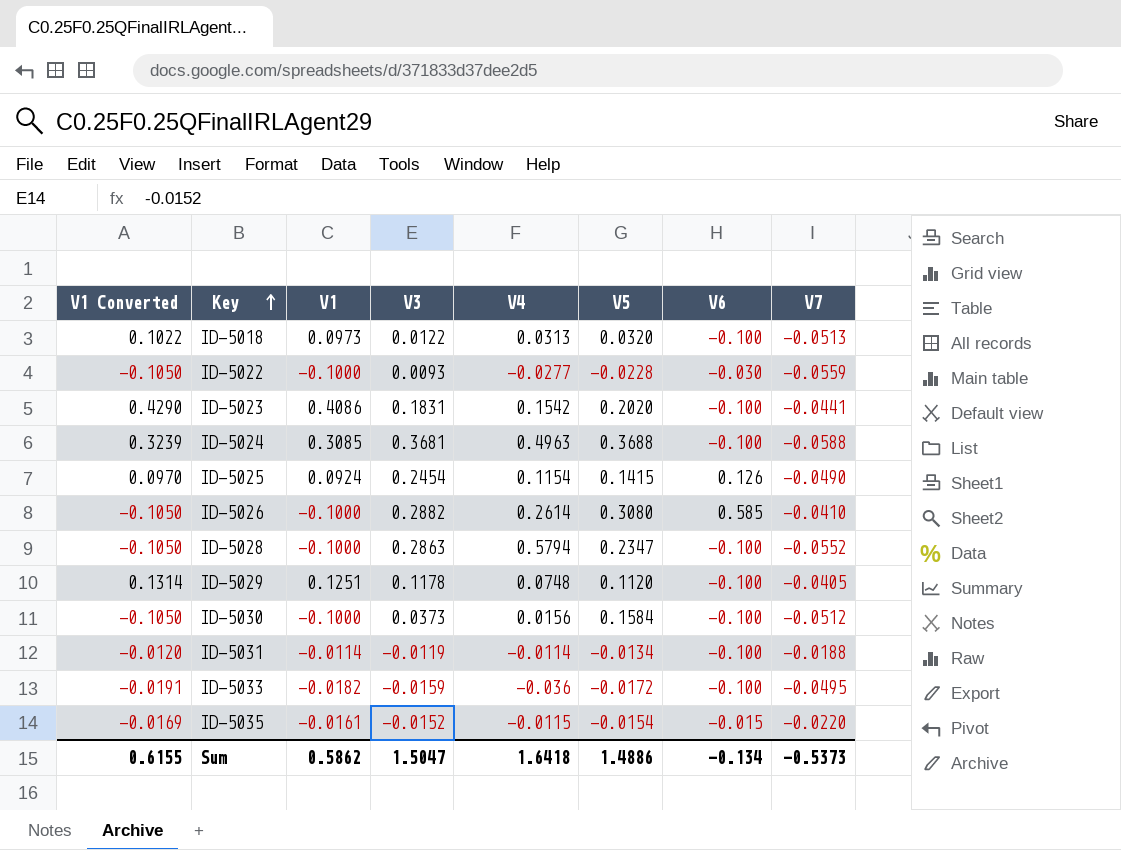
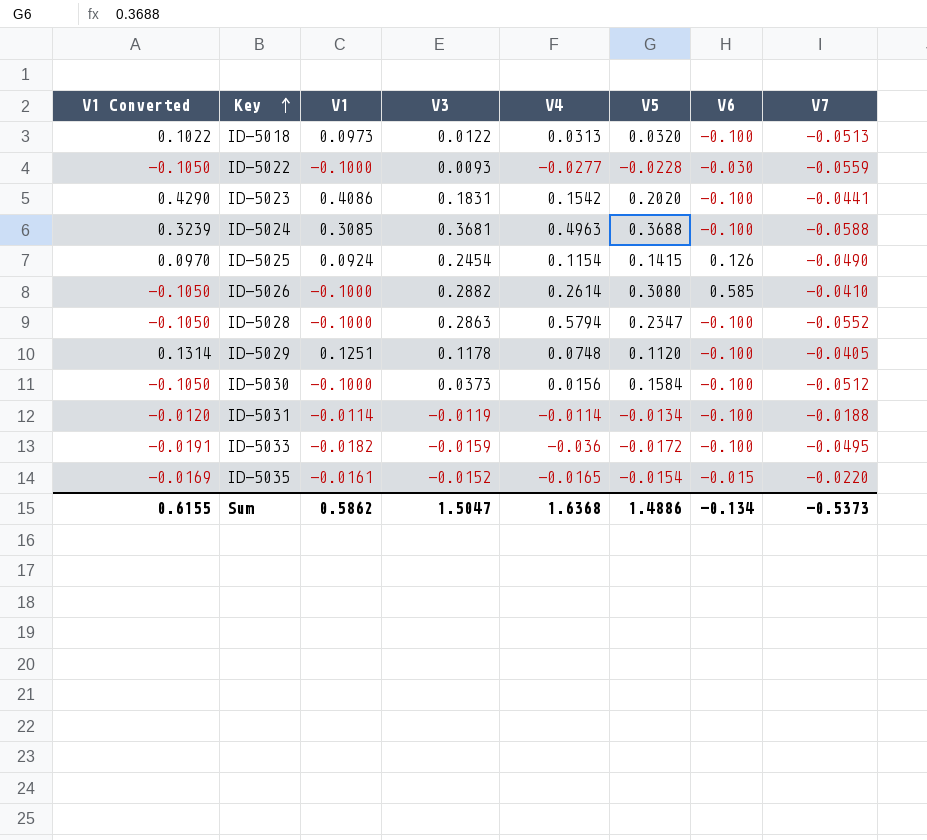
ID-5035 | V4: -0.0115 -> -0.0165
Sum | V4: 1.6418 -> 1.6368

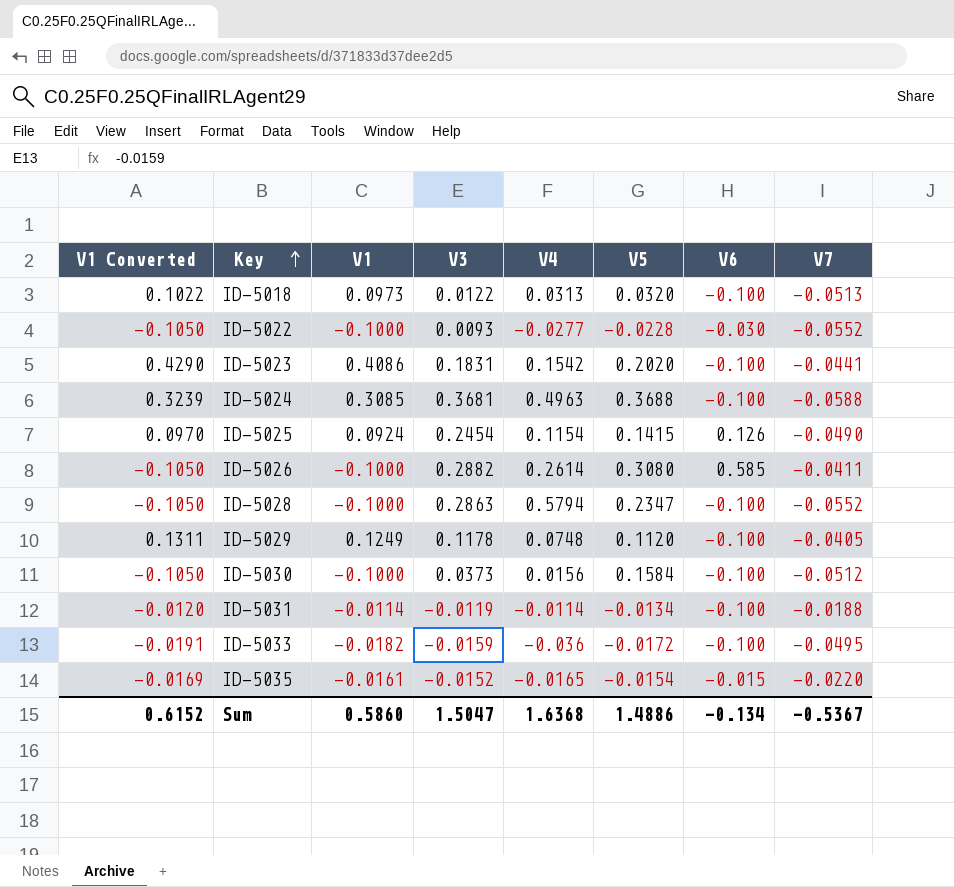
ID-5022 | V7: -0.0559 -> -0.0552
ID-5026 | V7: -0.0410 -> -0.0411
ID-5029 | V1 Converted: 0.1314 -> 0.1311
ID-5029 | V1: 0.1251 -> 0.1249
Sum | V1 Converted: 0.6155 -> 0.6152
Sum | V1: 0.5862 -> 0.5860
Sum | V7: -0.5373 -> -0.5367

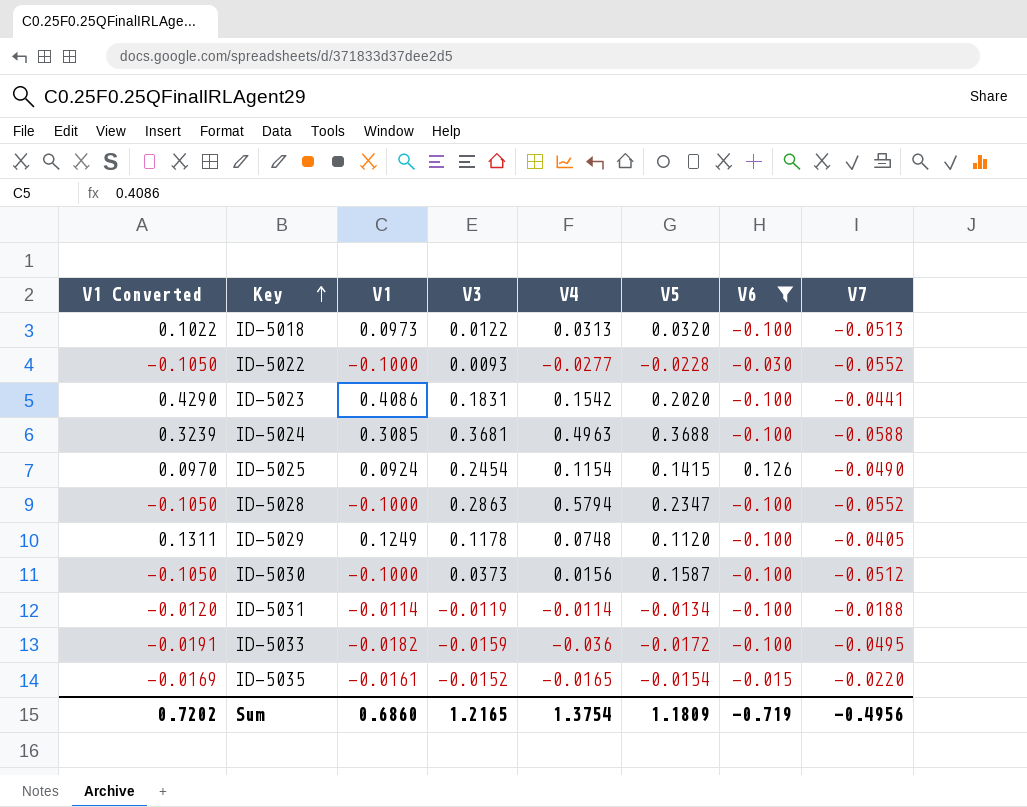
filter: none -> V6 != 0.585
ID-5030 | V5: 0.1584 -> 0.1587
Sum | V1 Converted: 0.6152 -> 0.7202
Sum | V1: 0.5860 -> 0.6860
Sum | V3: 1.5047 -> 1.2165
Sum | V4: 1.6368 -> 1.3754
Sum | V5: 1.4886 -> 1.1809
Sum | V6: -0.134 -> -0.719
Sum | V7: -0.5367 -> -0.4956

